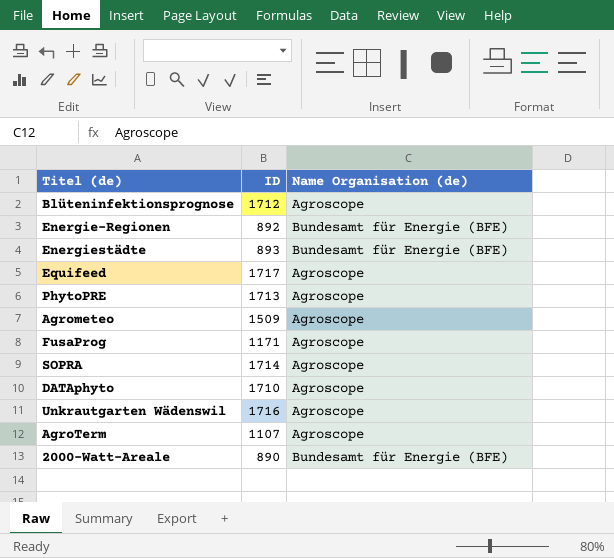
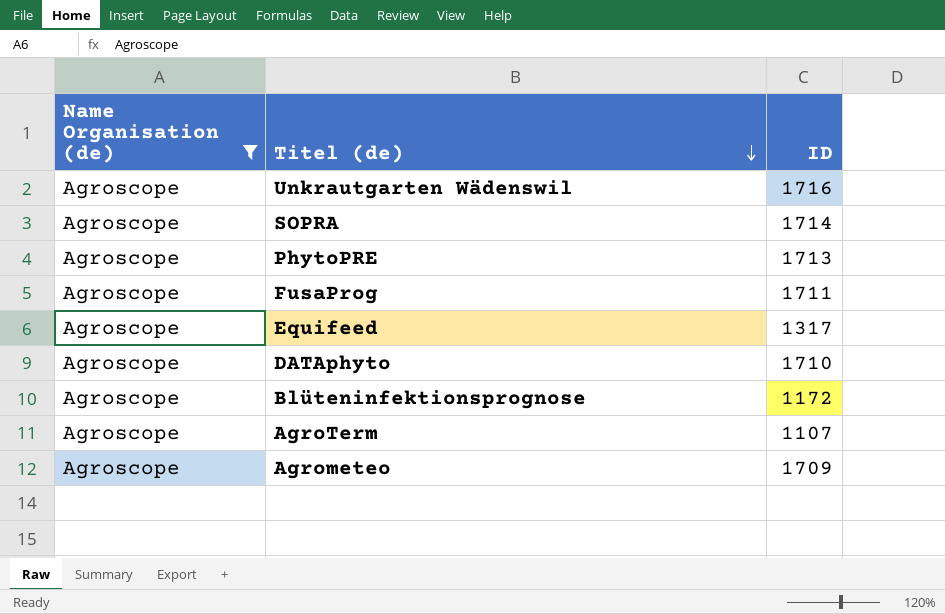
filter: none -> Name Organisation (de) = Agroscope
row order: none -> Titel (de) descending
column Name Organisation (de) | position: 3 -> 1
FusaProg | ID: 1171 -> 1711
Equifeed | ID: 1717 -> 1317
Blüteninfektionsprognose | ID: 1712 -> 1172
Agrometeo | ID: 1509 -> 1709

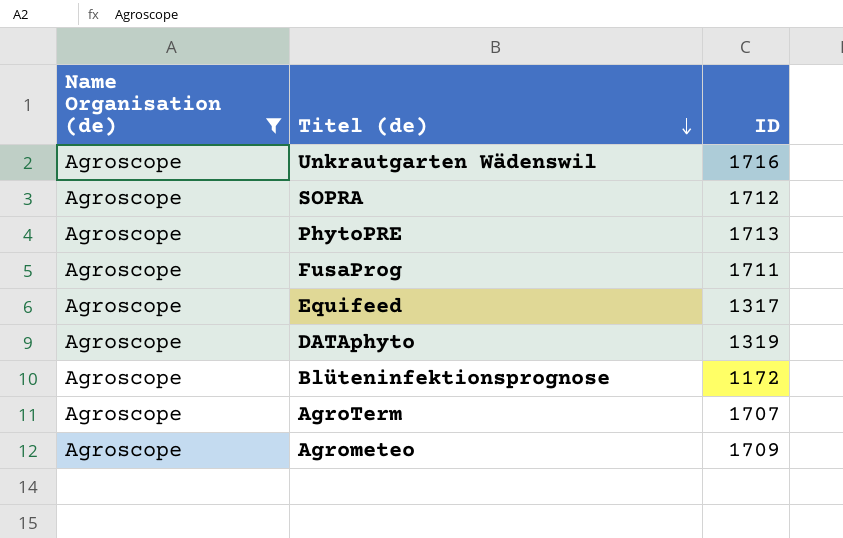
SOPRA | ID: 1714 -> 1712
DATAphyto | ID: 1710 -> 1319
AgroTerm | ID: 1107 -> 1707

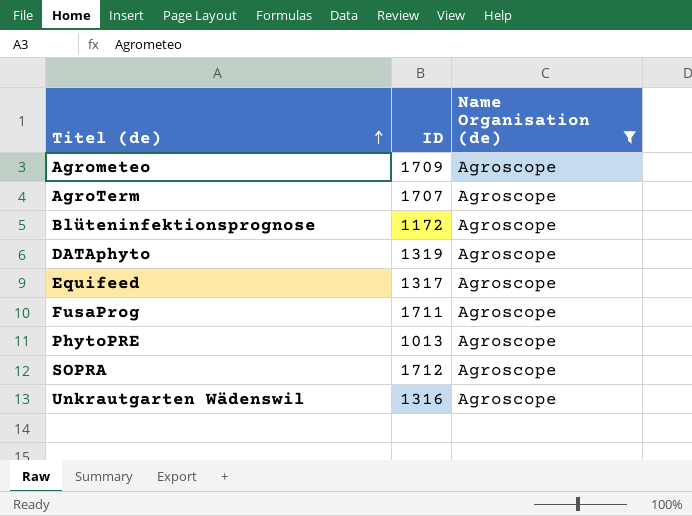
row order: Titel (de) descending -> Titel (de) ascending
column Name Organisation (de) | position: 1 -> 3
PhytoPRE | ID: 1713 -> 1013
Unkrautgarten Wädenswil | ID: 1716 -> 1316

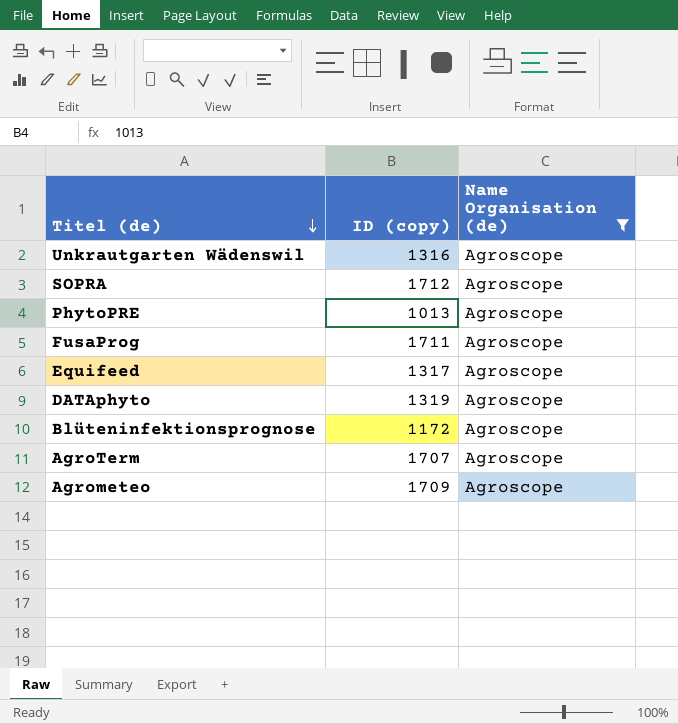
row order: Titel (de) ascending -> Titel (de) descending
column name: ID -> ID (copy)

